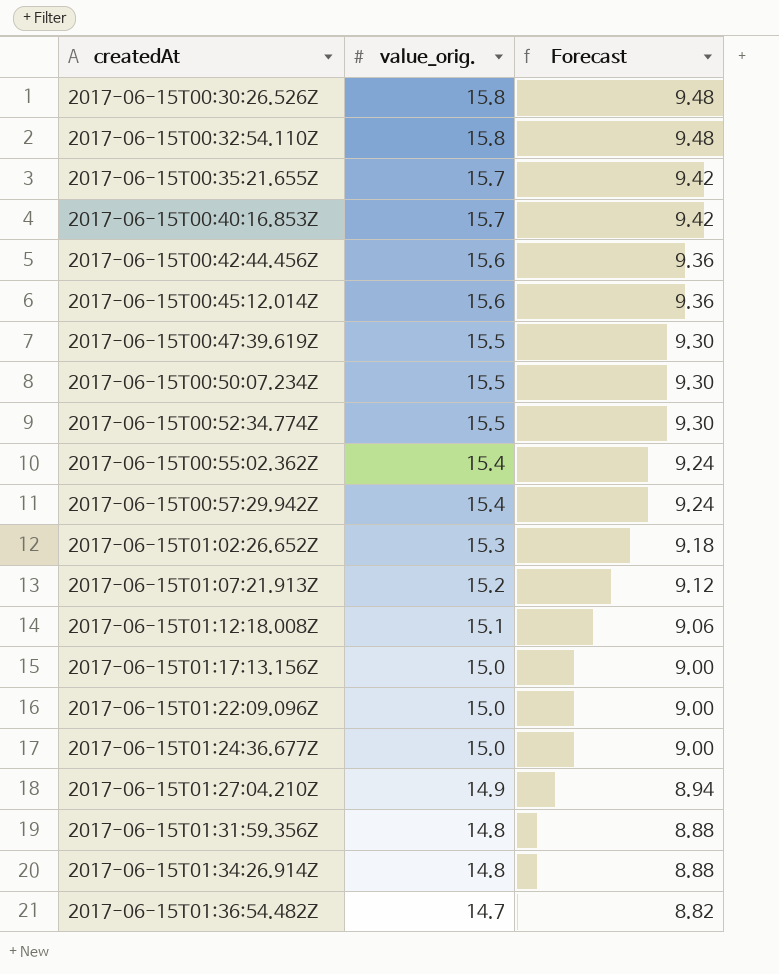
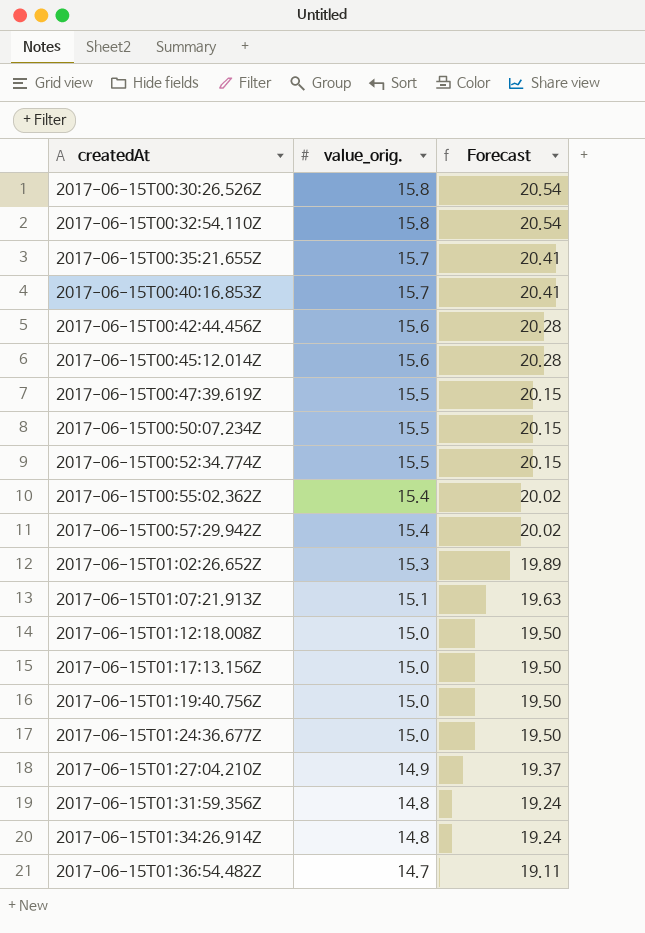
column Forecast | formula: [value_orig.] * 0.6 -> [value_orig.] * 1.3
row 2017-06-15T01:22:09.096Z: 15.0 | 9.00 -> none
2017-06-15T01:07:21.913Z | value_orig.: 15.2 -> 15.1
2017-06-15T01:12:18.008Z | value_orig.: 15.1 -> 15.0
row 2017-06-15T01:19:40.756Z: none -> 15.0 | 19.50

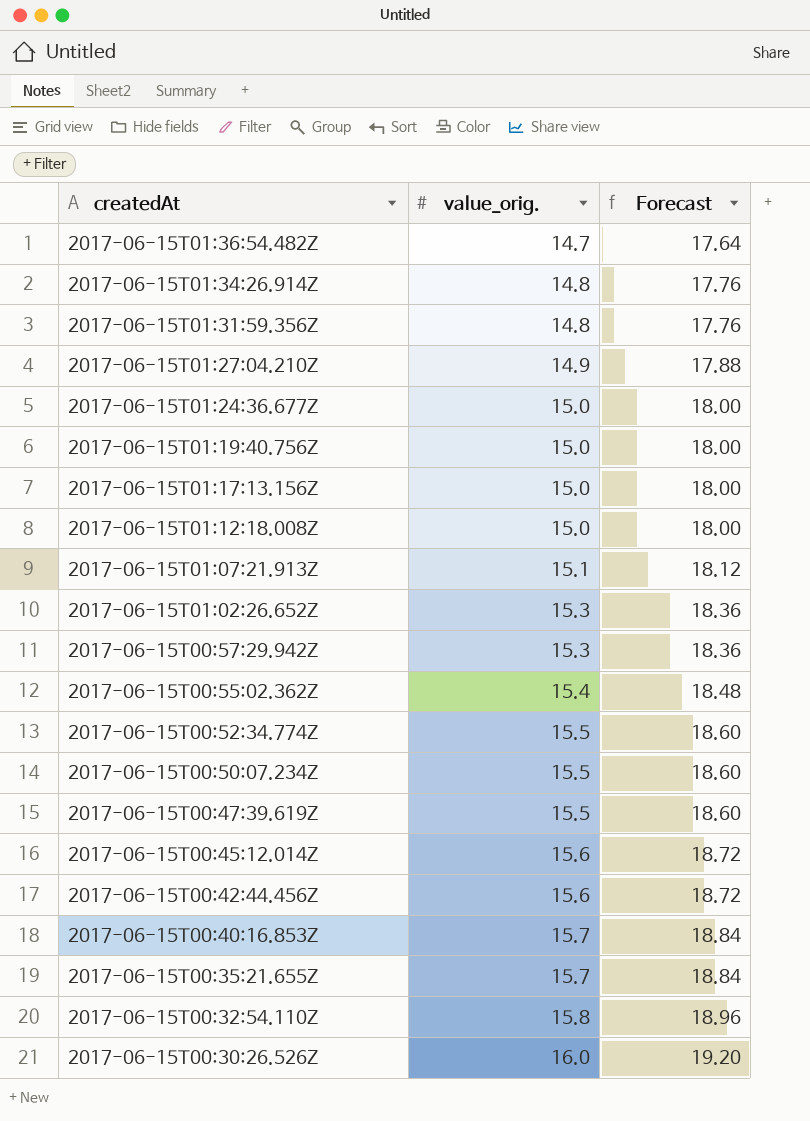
row order: createdAt ascending -> createdAt descending
column Forecast | formula: [value_orig.] * 1.3 -> [value_orig.] * 1.2
2017-06-15T00:57:29.942Z | value_orig.: 15.4 -> 15.3
2017-06-15T00:30:26.526Z | value_orig.: 15.8 -> 16.0

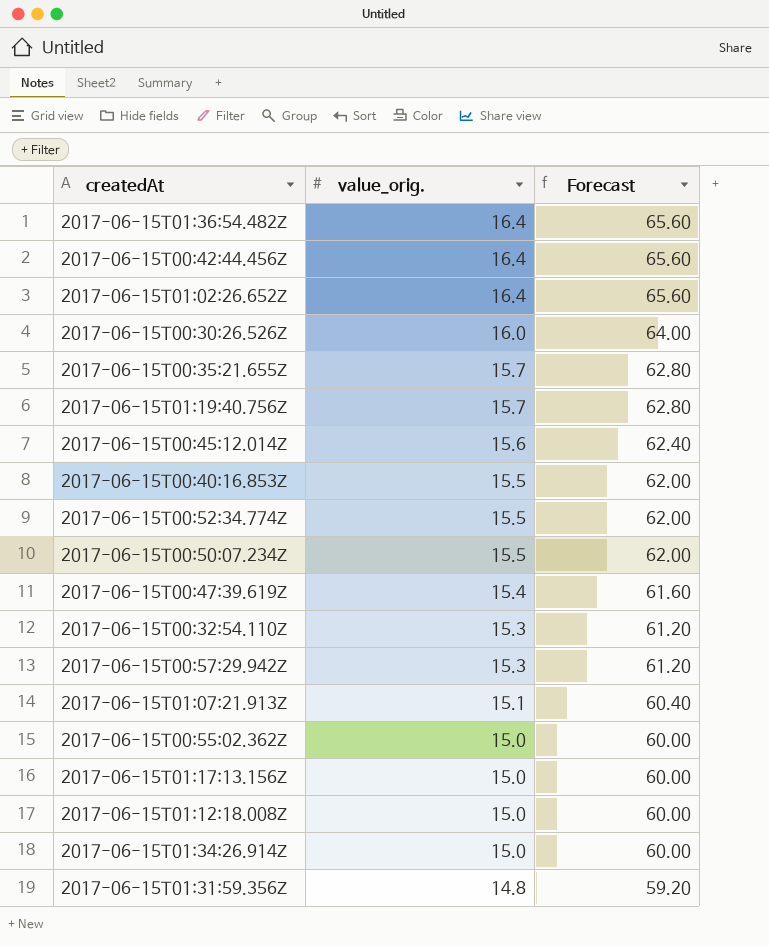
row order: createdAt descending -> value_orig. descending
column Forecast | formula: [value_orig.] * 1.2 -> [value_orig.] * 4
row 2017-06-15T01:27:04.210Z: 14.9 | 17.88 -> none
row 2017-06-15T01:24:36.677Z: 15.0 | 18.00 -> none
2017-06-15T01:36:54.482Z | value_orig.: 14.7 -> 16.4
2017-06-15T00:42:44.456Z | value_orig.: 15.6 -> 16.4
2017-06-15T01:02:26.652Z | value_orig.: 15.3 -> 16.4
2017-06-15T01:19:40.756Z | value_orig.: 15.0 -> 15.7
2017-06-15T00:40:16.853Z | value_orig.: 15.7 -> 15.5
2017-06-15T00:47:39.619Z | value_orig.: 15.5 -> 15.4
2017-06-15T00:32:54.110Z | value_orig.: 15.8 -> 15.3
2017-06-15T00:55:02.362Z | value_orig.: 15.4 -> 15.0
2017-06-15T01:34:26.914Z | value_orig.: 14.8 -> 15.0

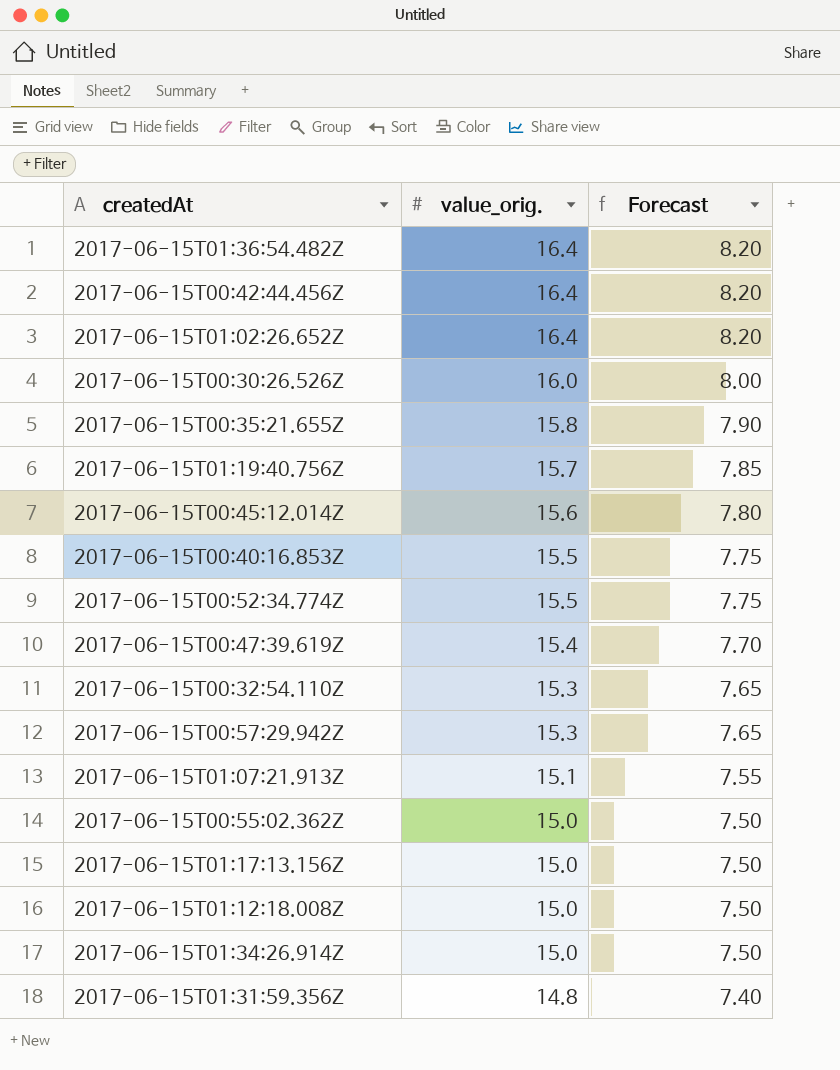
column Forecast | formula: [value_orig.] * 4 -> [value_orig.] * 0.5
row 2017-06-15T00:50:07.234Z: 15.5 | 62.00 -> none
2017-06-15T00:35:21.655Z | value_orig.: 15.7 -> 15.8

